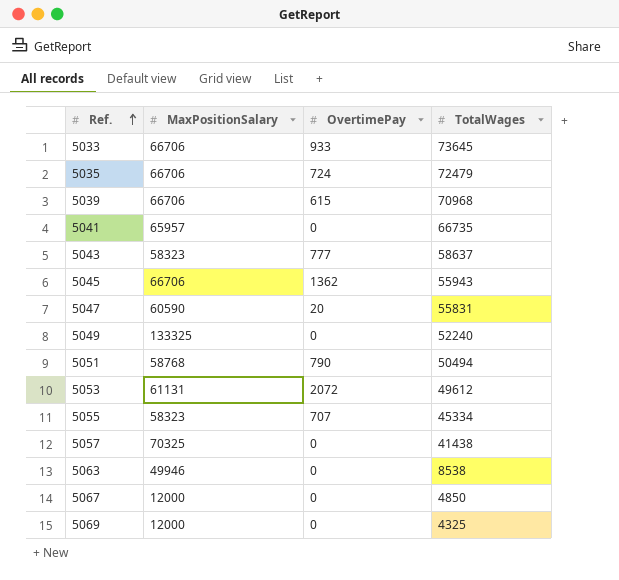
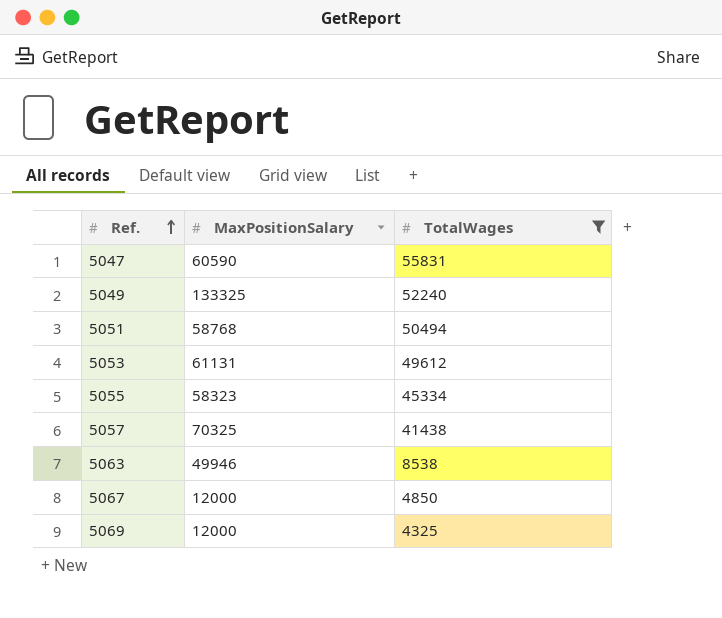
filter: none -> TotalWages <= 55831
column OvertimePay | position: 3 -> none

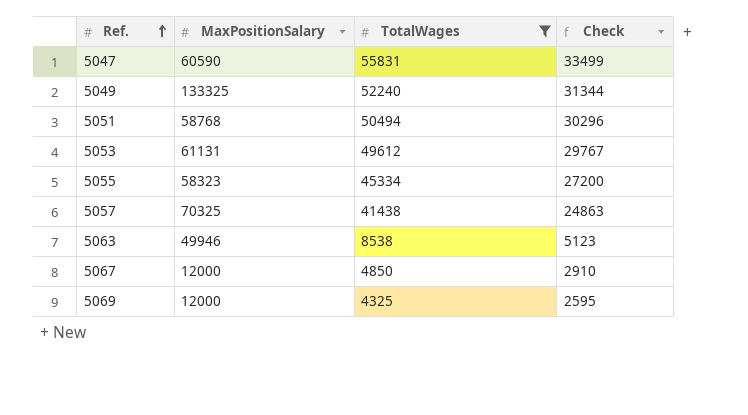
column Check | formula: none -> [TotalWages] * 0.6

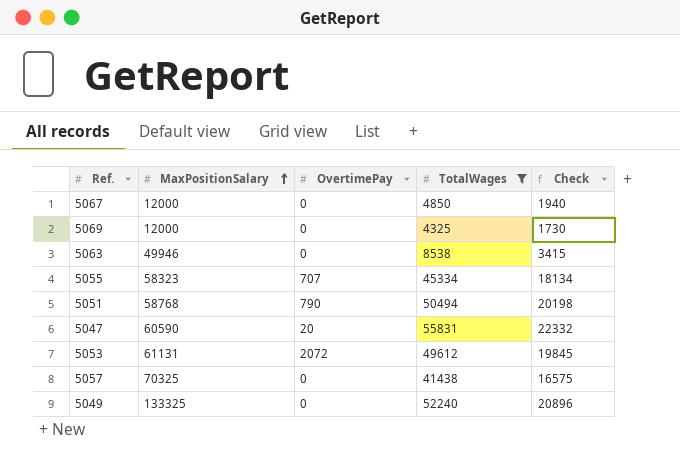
row order: Ref. ascending -> MaxPositionSalary ascending
column OvertimePay | position: none -> 3
column Check | formula: [TotalWages] * 0.6 -> [TotalWages] * 0.4

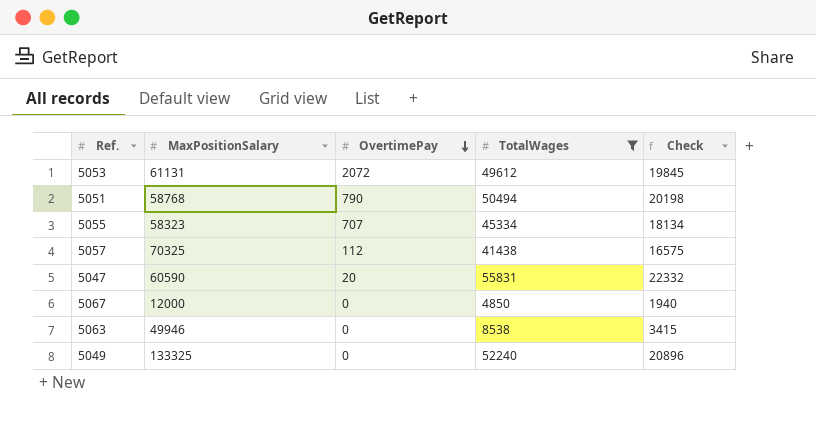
row order: MaxPositionSalary ascending -> OvertimePay descending
row 5069: 12000 | 0 | 4325 | 1730 -> none
5057 | OvertimePay: 0 -> 112

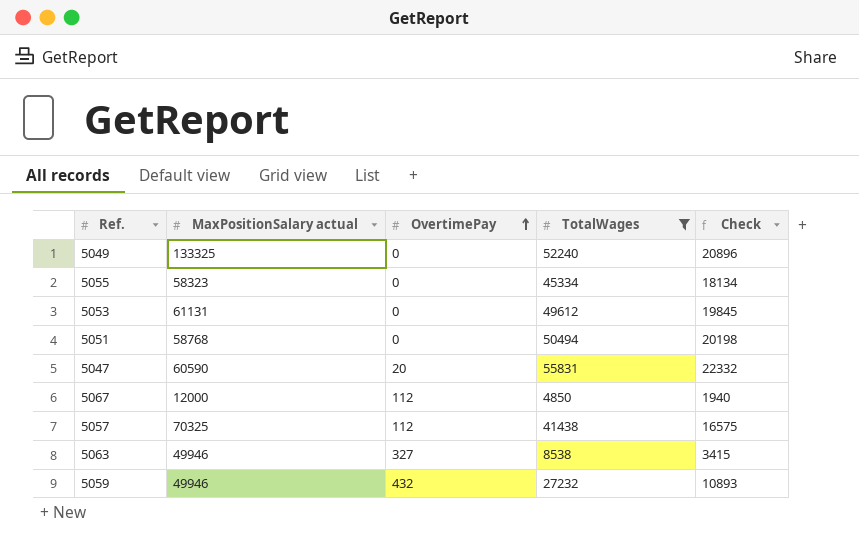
row order: OvertimePay descending -> OvertimePay ascending
column name: MaxPositionSalary -> MaxPositionSalary actual
5055 | OvertimePay: 707 -> 0
5053 | OvertimePay: 2072 -> 0
5051 | OvertimePay: 790 -> 0
5067 | OvertimePay: 0 -> 112
5063 | OvertimePay: 0 -> 327
row 5059: none -> 49946 | 432 | 27232 | 10893

